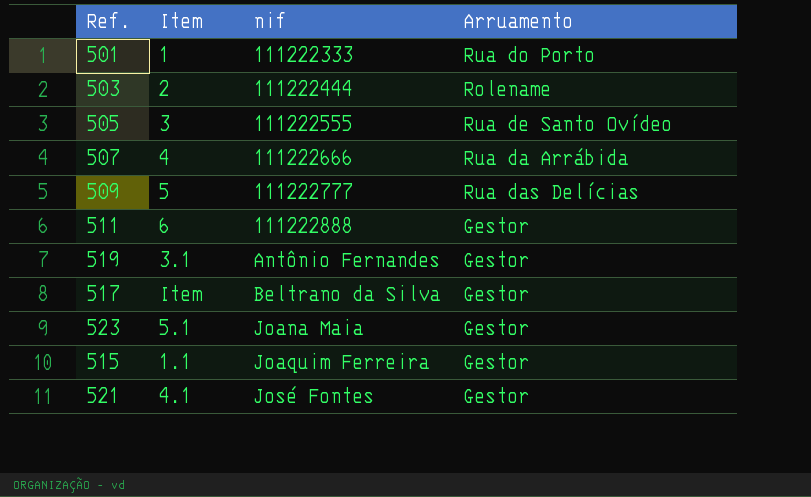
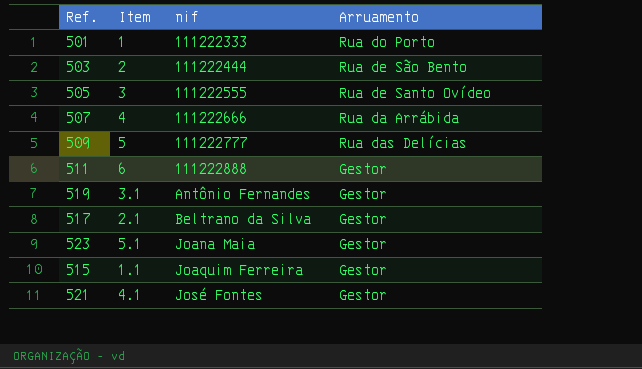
503 | Arruamento: Rolename -> Rua de São Bento
517 | Item: Item -> 2.1

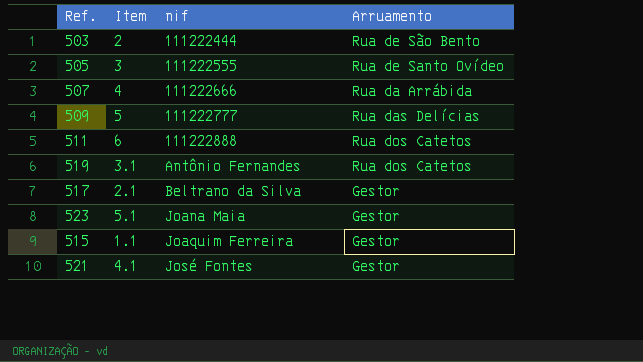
row 501: 1 | 111222333 | Rua do Porto -> none
511 | Arruamento: Gestor -> Rua dos Catetos
519 | Arruamento: Gestor -> Rua dos Catetos

